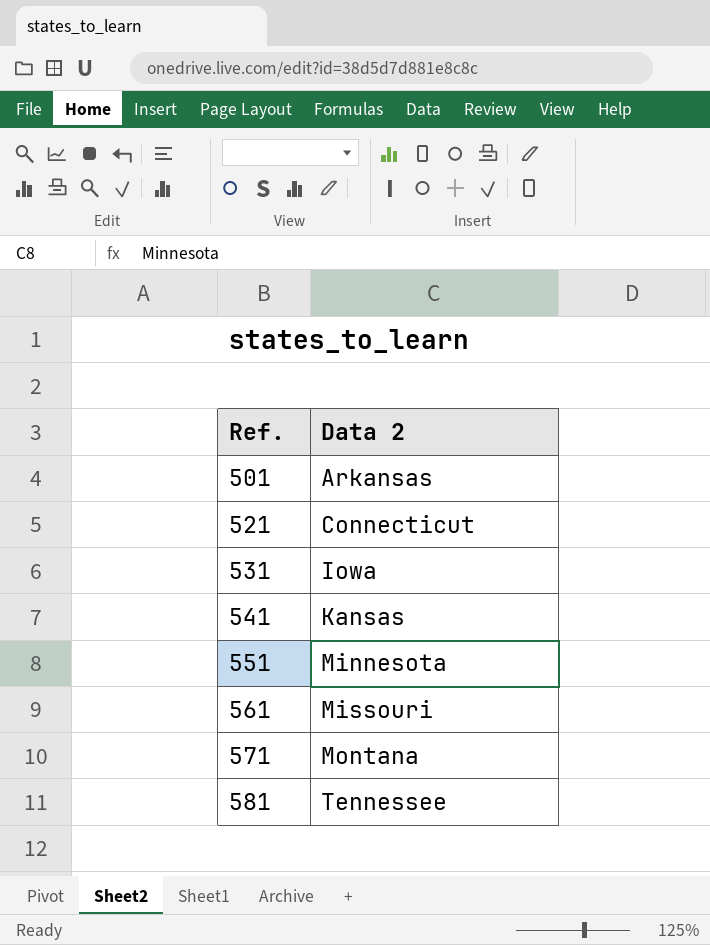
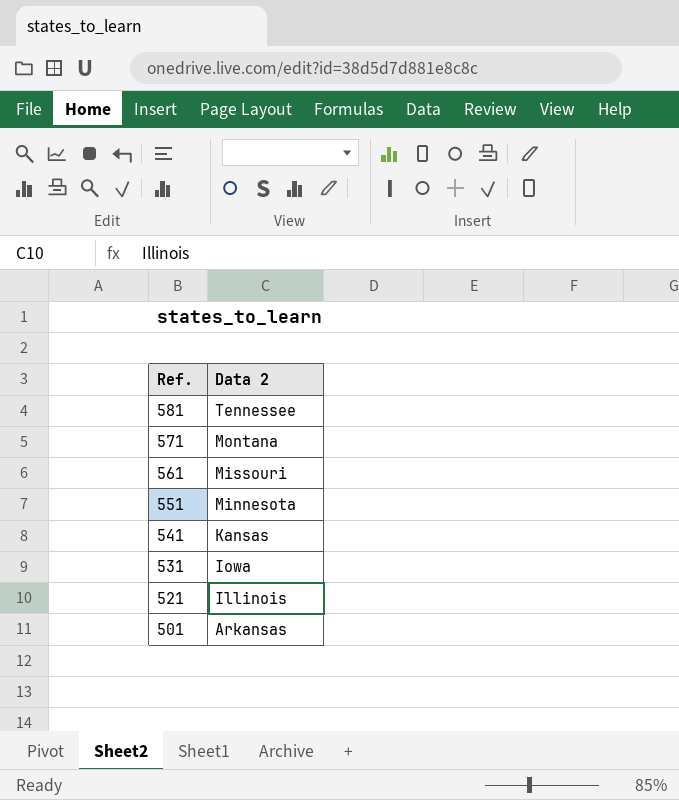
row order: Ref. ascending -> Ref. descending
521 | Data 2: Connecticut -> Illinois

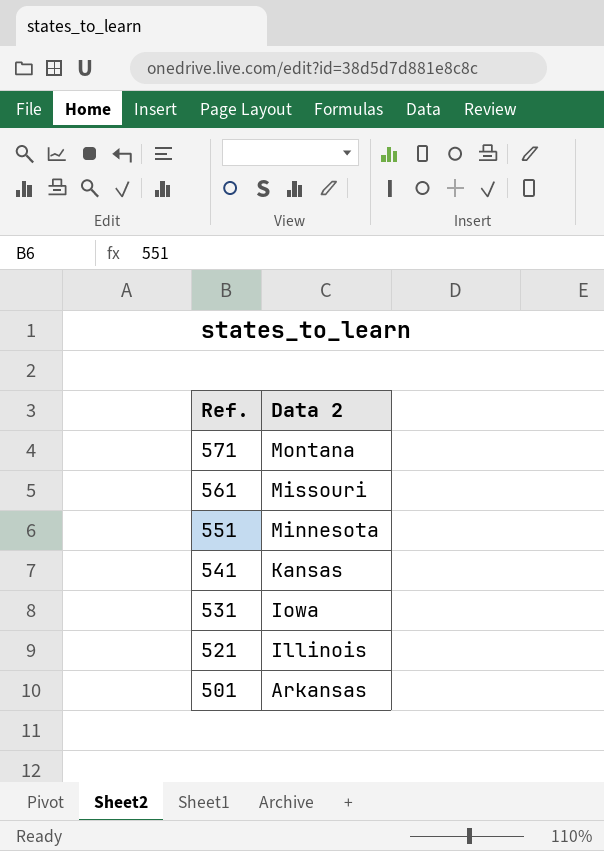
row 581: Tennessee -> none

